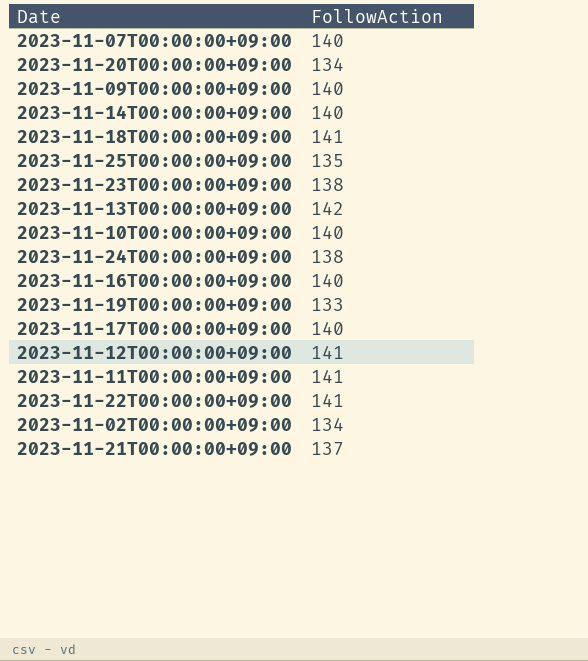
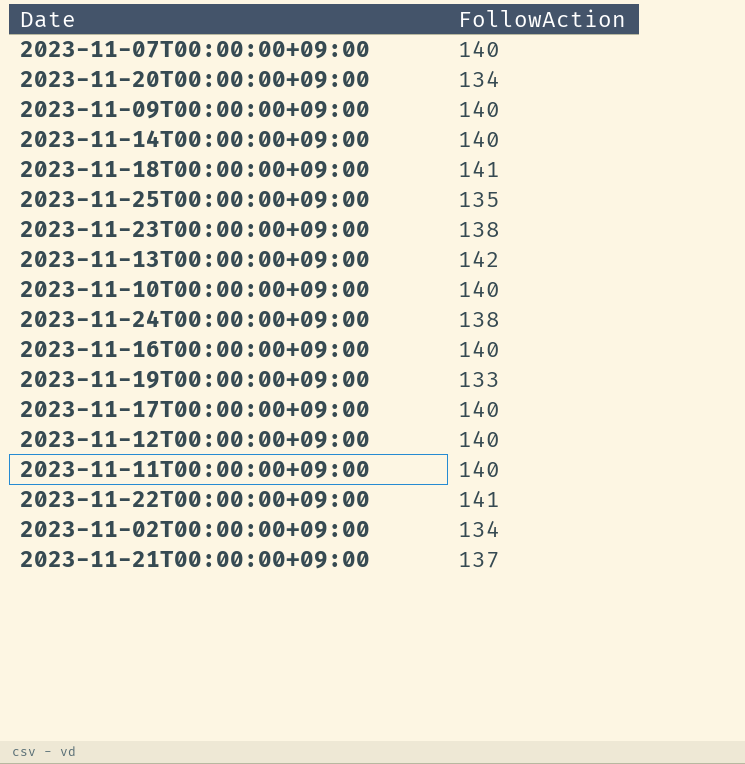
2023-11-12T00:00:00+09:00 | FollowAction: 141 -> 140
2023-11-11T00:00:00+09:00 | FollowAction: 141 -> 140

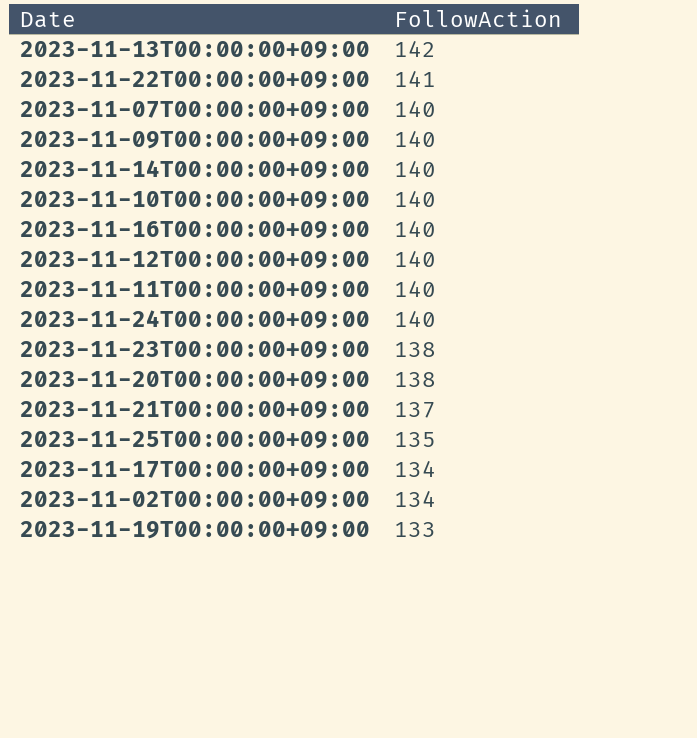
row order: none -> FollowAction descending
row 2023-11-18T00:00:00+09:00: 141 -> none
2023-11-24T00:00:00+09:00 | FollowAction: 138 -> 140
2023-11-20T00:00:00+09:00 | FollowAction: 134 -> 138
2023-11-17T00:00:00+09:00 | FollowAction: 140 -> 134

